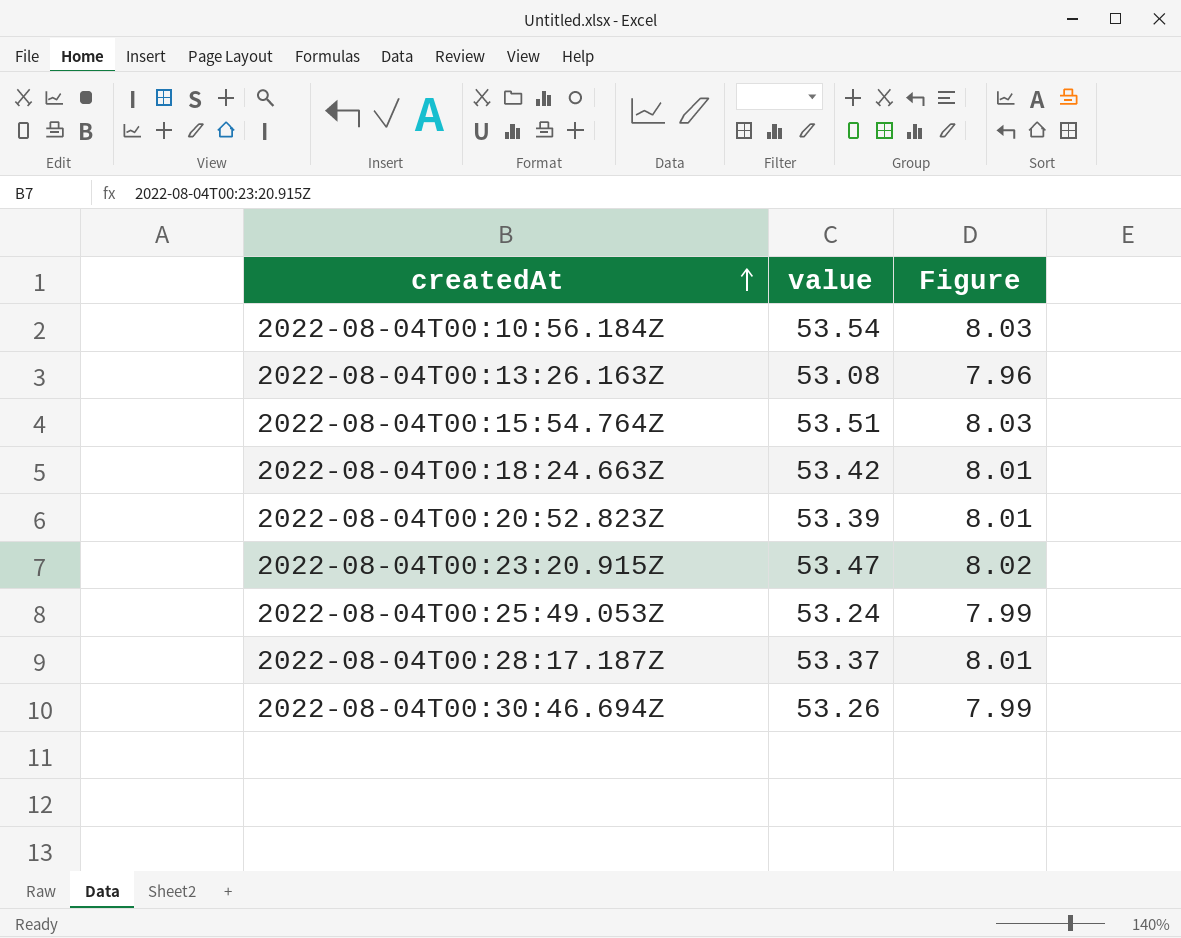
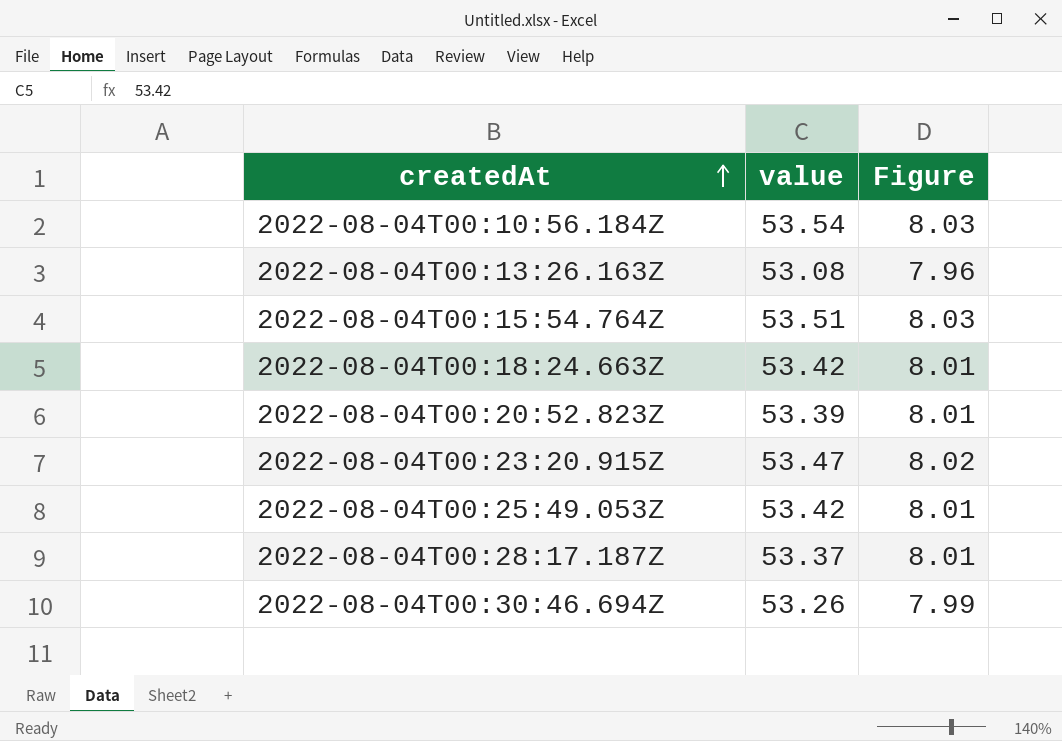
2022-08-04T00:25:49.053Z | value: 53.24 -> 53.42
2022-08-04T00:25:49.053Z | Figure: 7.99 -> 8.01

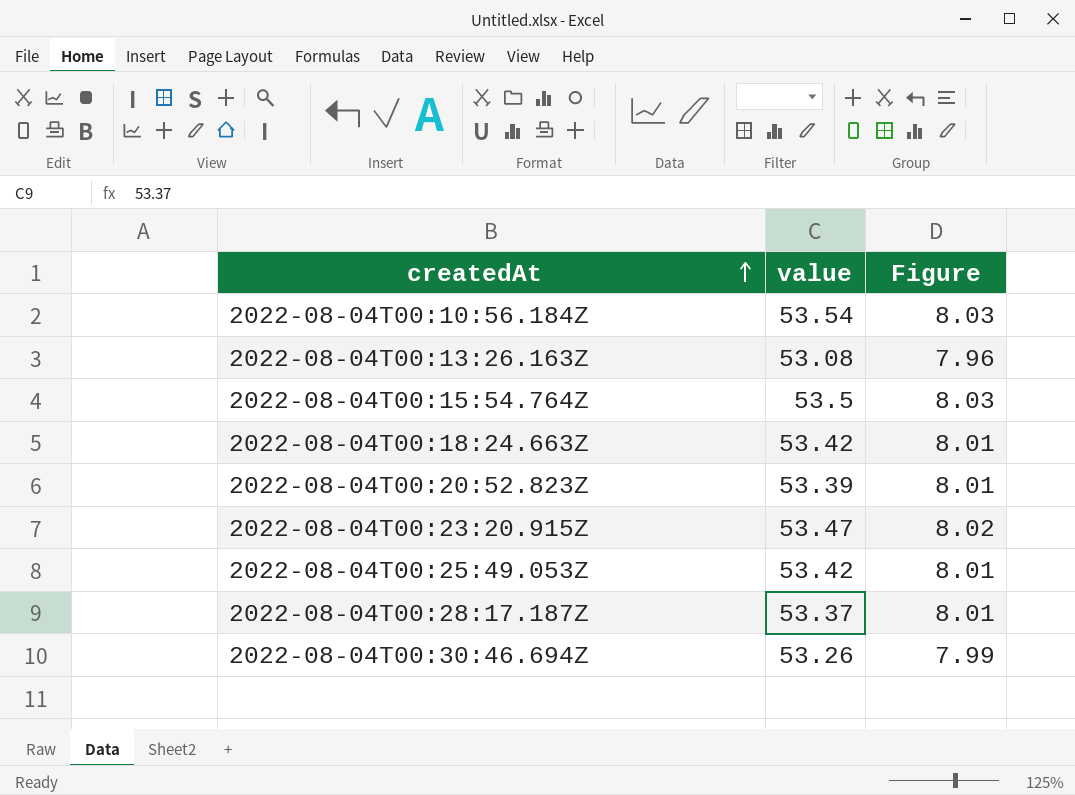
2022-08-04T00:15:54.764Z | value: 53.51 -> 53.5

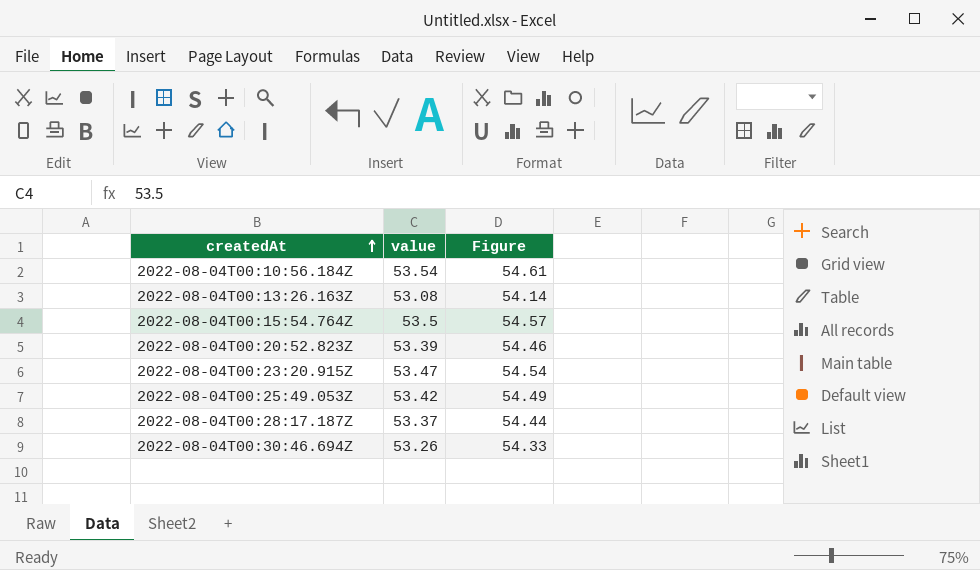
column Figure | formula: [value] * 0.15 -> [value] * 1.02
row 2022-08-04T00:18:24.663Z: 53.42 | 8.01 -> none

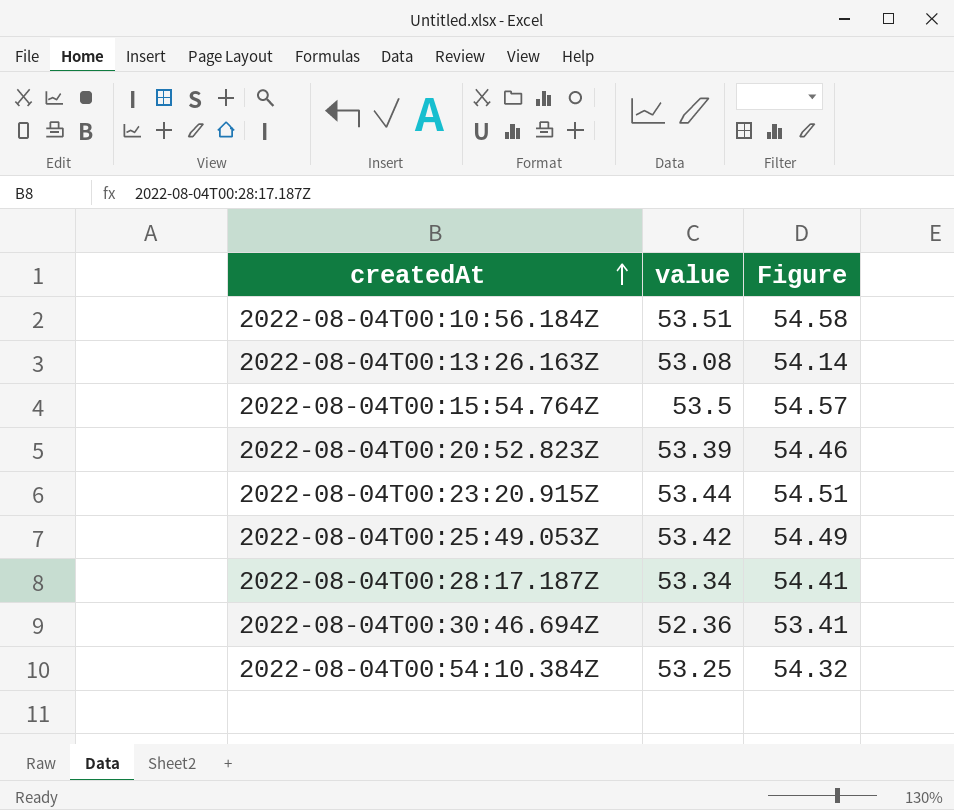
2022-08-04T00:10:56.184Z | value: 53.54 -> 53.51
2022-08-04T00:10:56.184Z | Figure: 54.61 -> 54.58
2022-08-04T00:23:20.915Z | value: 53.47 -> 53.44
2022-08-04T00:23:20.915Z | Figure: 54.54 -> 54.51
2022-08-04T00:28:17.187Z | value: 53.37 -> 53.34
2022-08-04T00:28:17.187Z | Figure: 54.44 -> 54.41
2022-08-04T00:30:46.694Z | value: 53.26 -> 52.36
2022-08-04T00:30:46.694Z | Figure: 54.33 -> 53.41
row 2022-08-04T00:54:10.384Z: none -> 53.25 | 54.32

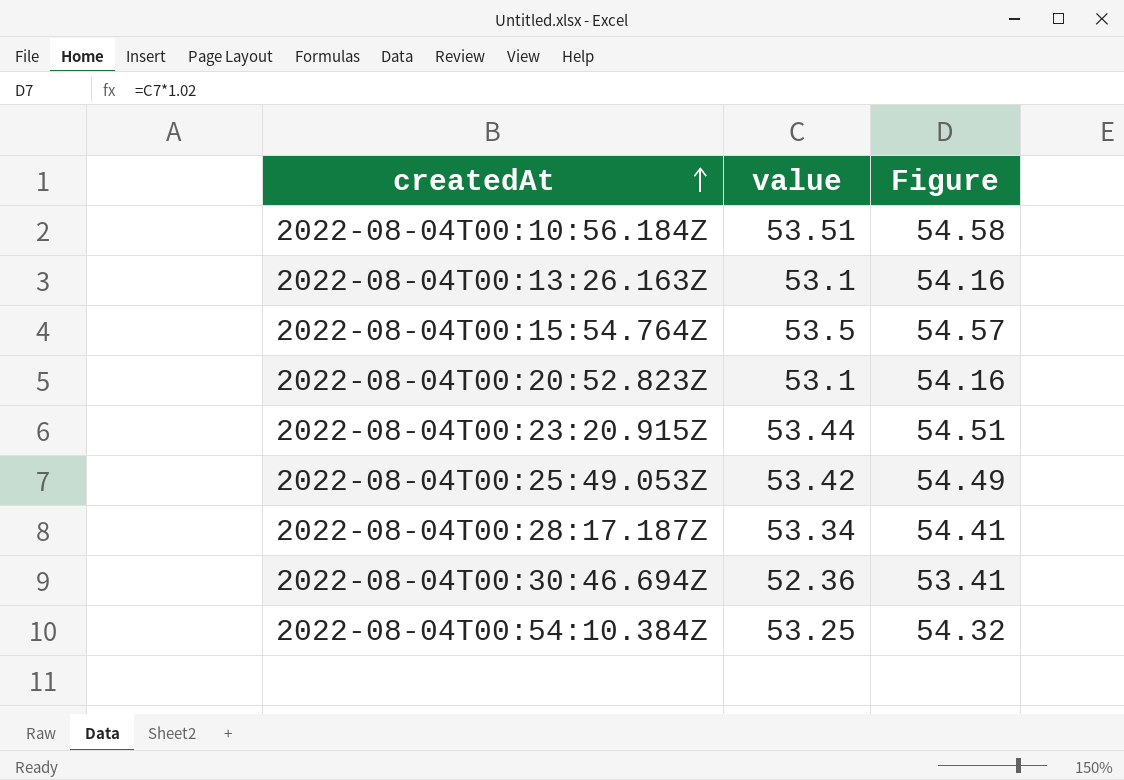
2022-08-04T00:13:26.163Z | value: 53.08 -> 53.1
2022-08-04T00:13:26.163Z | Figure: 54.14 -> 54.16
2022-08-04T00:20:52.823Z | value: 53.39 -> 53.1
2022-08-04T00:20:52.823Z | Figure: 54.46 -> 54.16

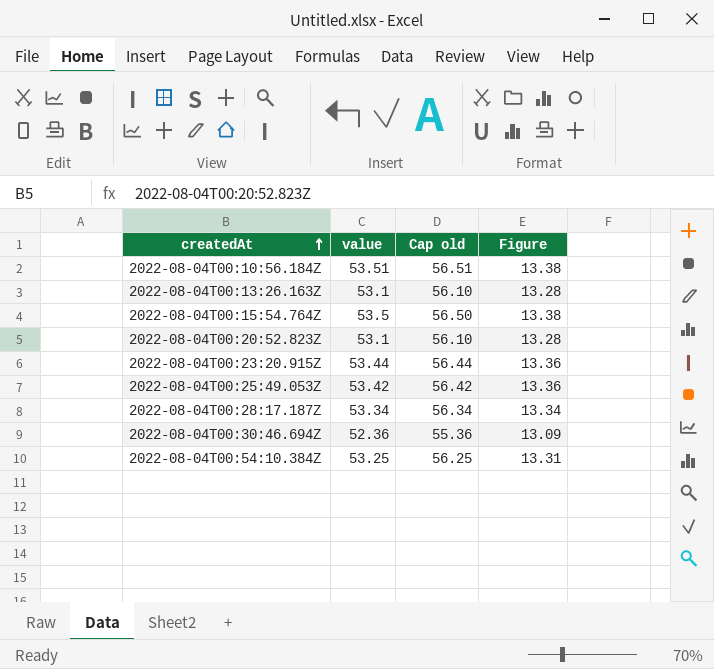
column Cap old | formula: none -> [value] + 3
column Figure | formula: [value] * 1.02 -> [value] * 0.25

